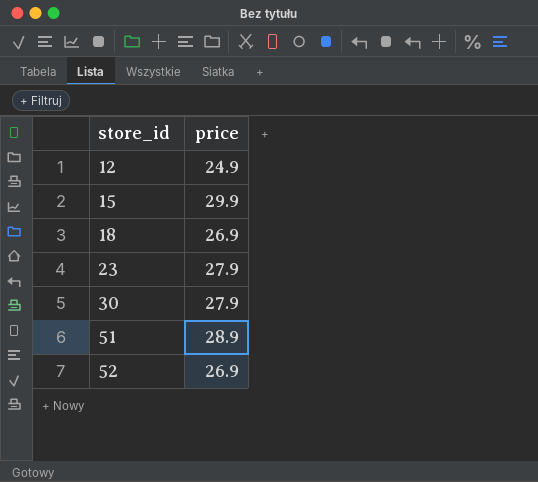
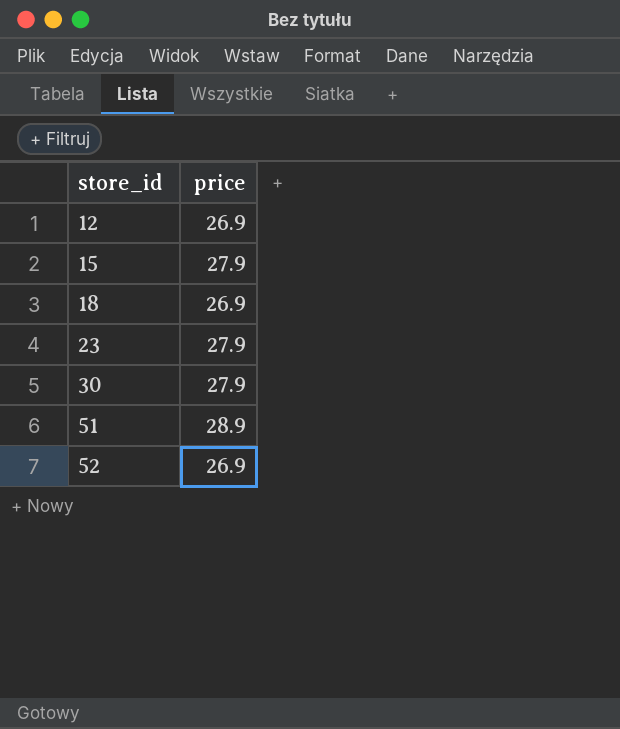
12 | price: 24.9 -> 26.9
15 | price: 29.9 -> 27.9

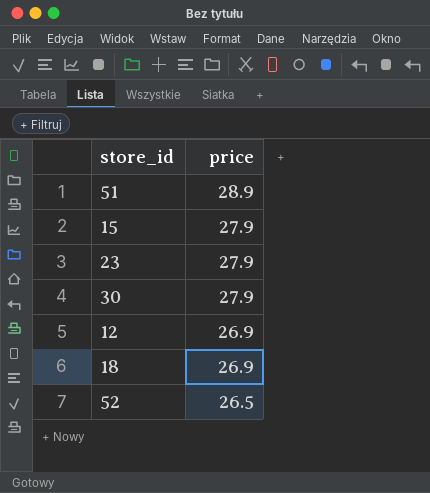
row order: store_id ascending -> price descending
52 | price: 26.9 -> 26.5

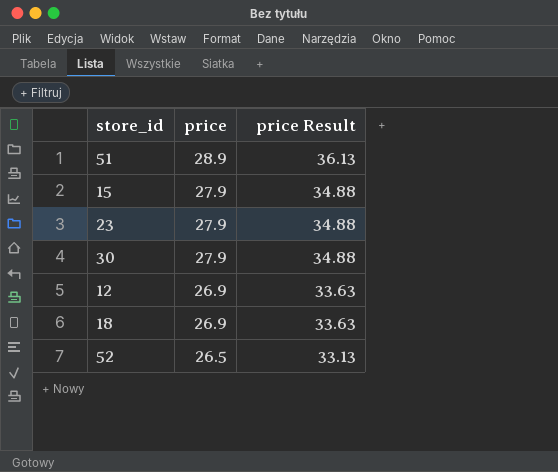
column price Result | formula: none -> [price] * 1.25

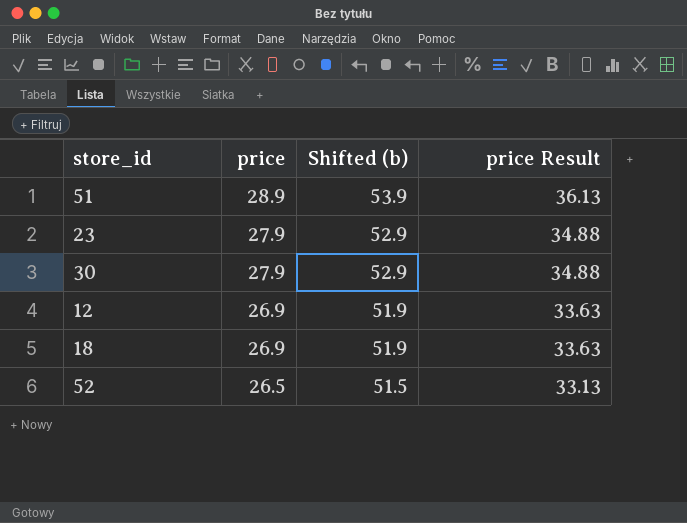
column Shifted (b) | formula: none -> [price] + 25
row 15: 27.9 | 34.88 -> none

